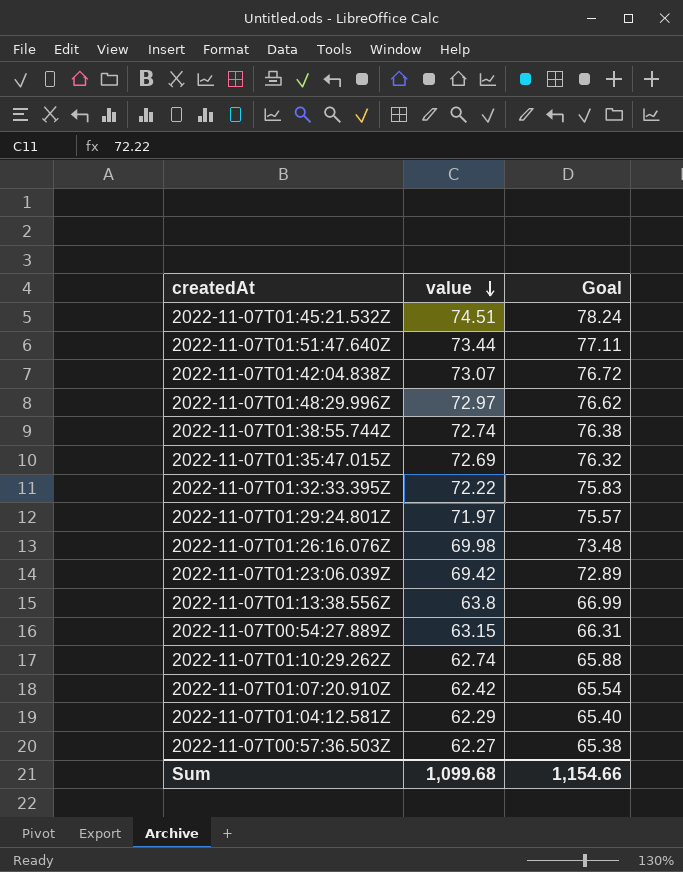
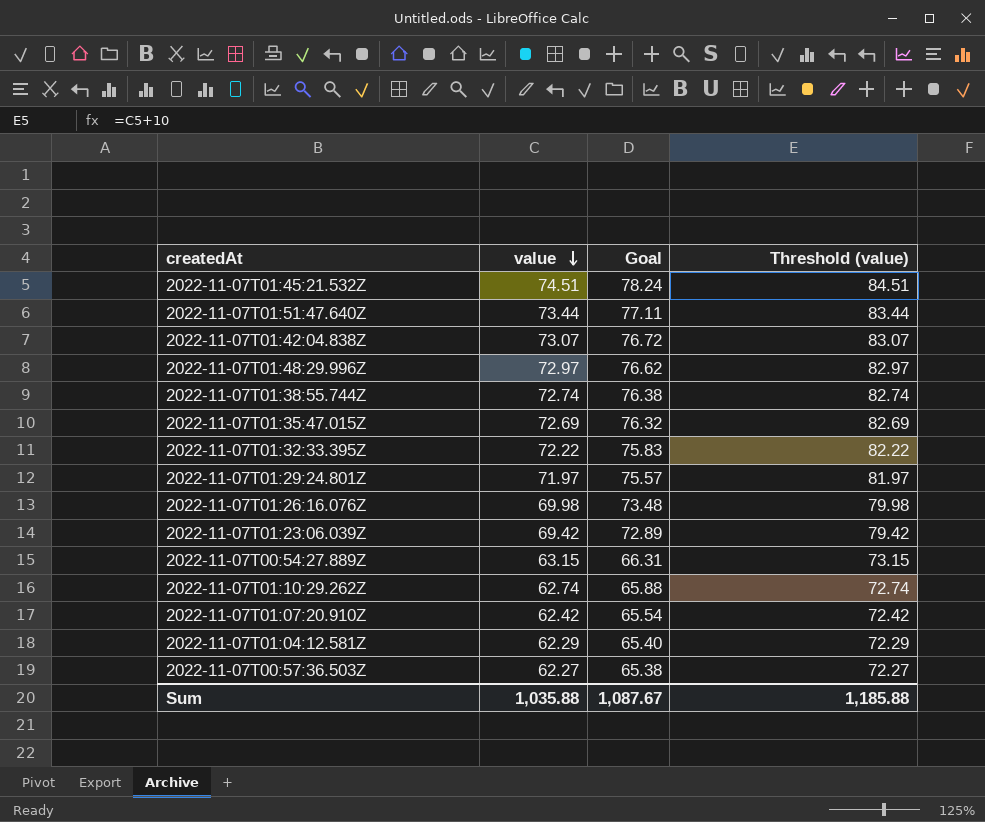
column Threshold (value) | formula: none -> [value] + 10
row 2022-11-07T01:13:38.556Z: 63.8 | 66.99 -> none
Sum | value: 1,099.68 -> 1,035.88
Sum | Goal: 1,154.66 -> 1,087.67

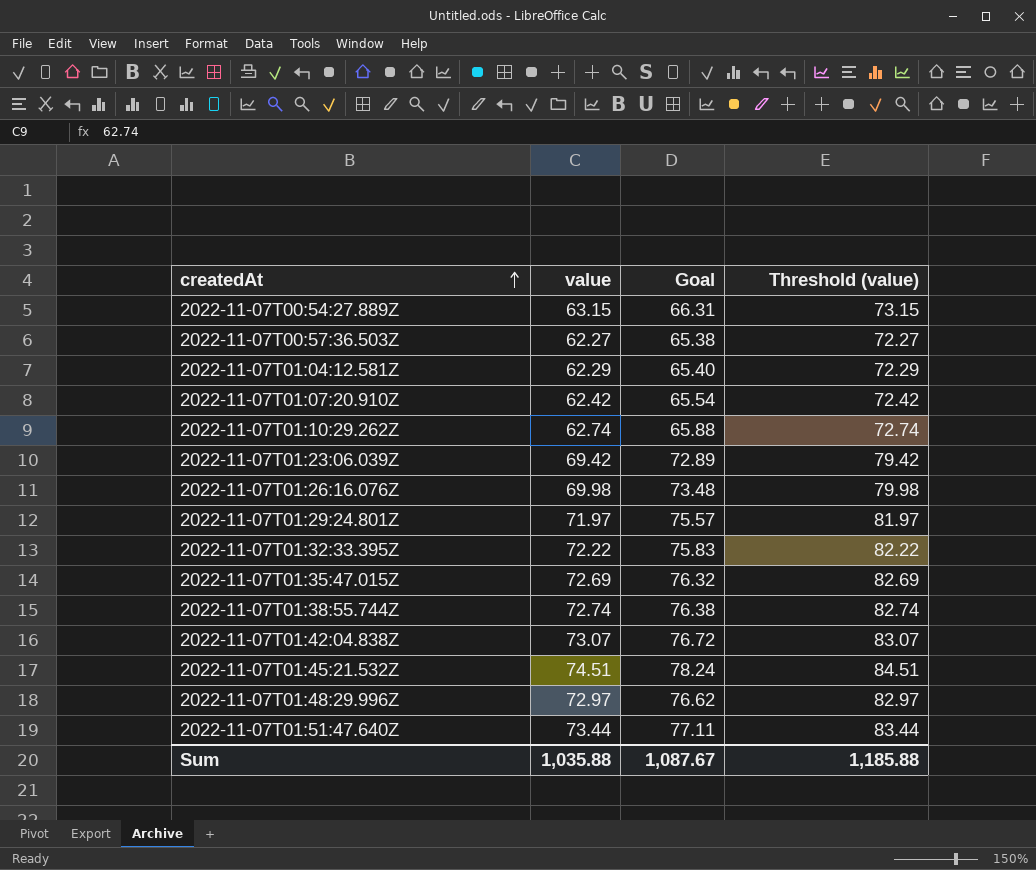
row order: value descending -> createdAt ascending

